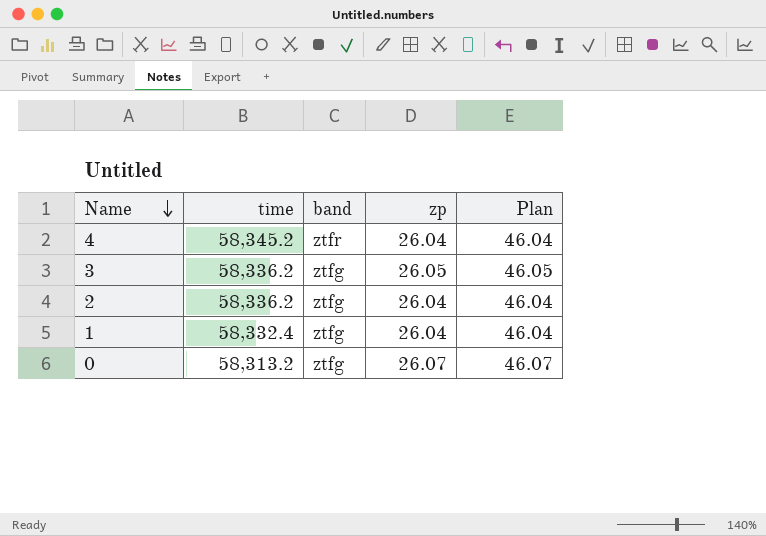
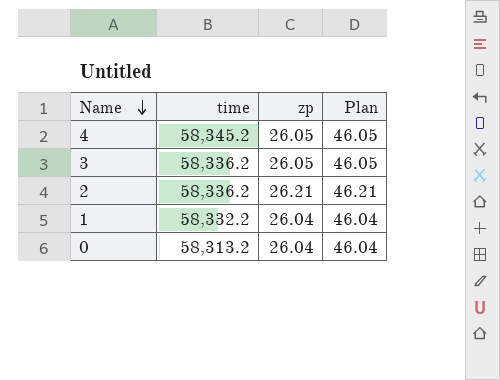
column band | position: 3 -> none
4 | zp: 26.04 -> 26.05
4 | Plan: 46.04 -> 46.05
2 | zp: 26.04 -> 26.21
2 | Plan: 46.04 -> 46.21
1 | time: 58,332.4 -> 58,332.2
0 | zp: 26.07 -> 26.04
0 | Plan: 46.07 -> 46.04

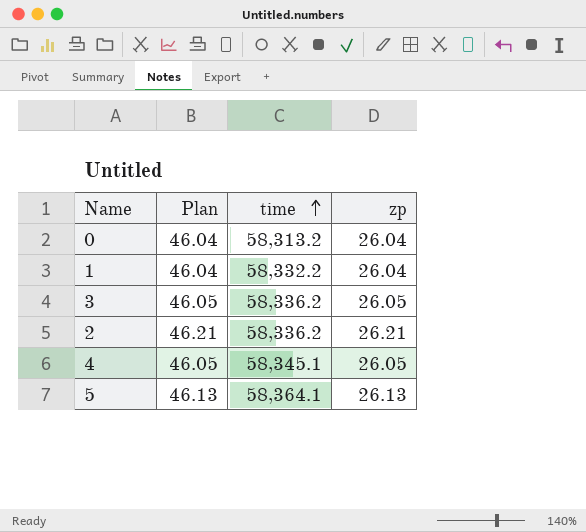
row order: Name descending -> time ascending
column Plan | position: 4 -> 2
4 | time: 58,345.2 -> 58,345.1
row 5: none -> 46.13 | 58,364.1 | 26.13

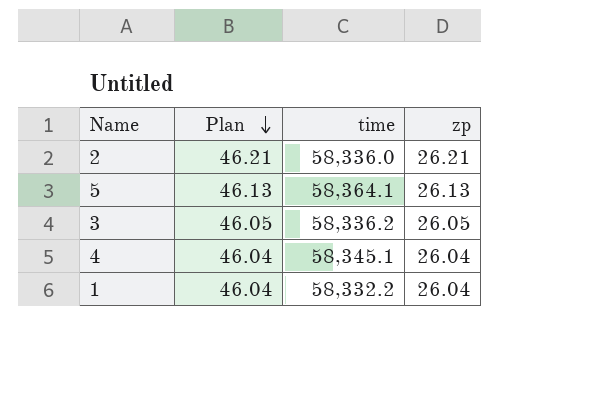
row order: time ascending -> Plan descending
row 0: 46.04 | 58,313.2 | 26.04 -> none
2 | time: 58,336.2 -> 58,336.0
4 | Plan: 46.05 -> 46.04
4 | zp: 26.05 -> 26.04

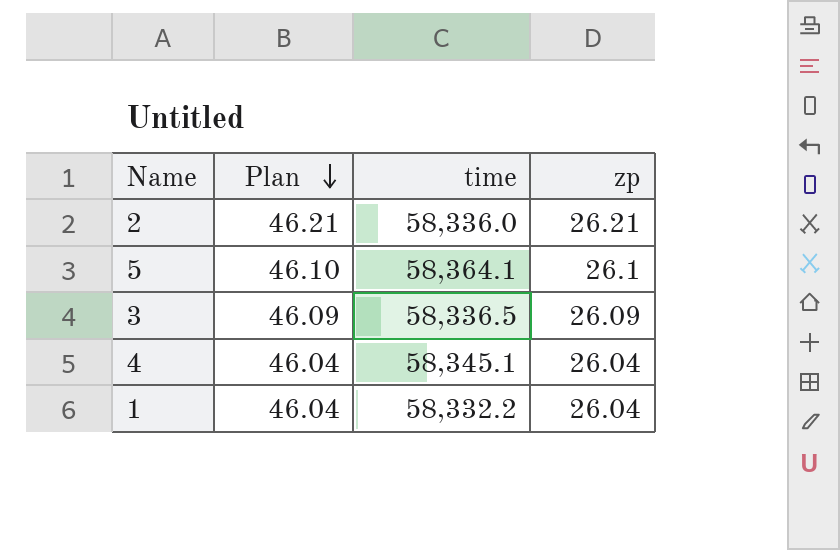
5 | Plan: 46.13 -> 46.10
5 | zp: 26.13 -> 26.1
3 | Plan: 46.05 -> 46.09
3 | time: 58,336.2 -> 58,336.5
3 | zp: 26.05 -> 26.09

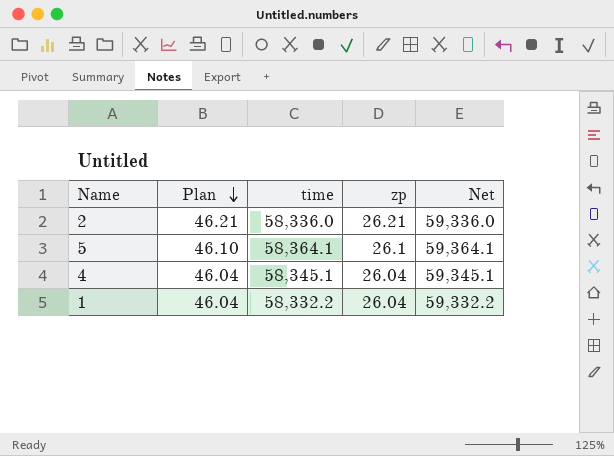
column Net | formula: none -> [time] + 1000
row 3: 46.09 | 58,336.5 | 26.09 -> none

